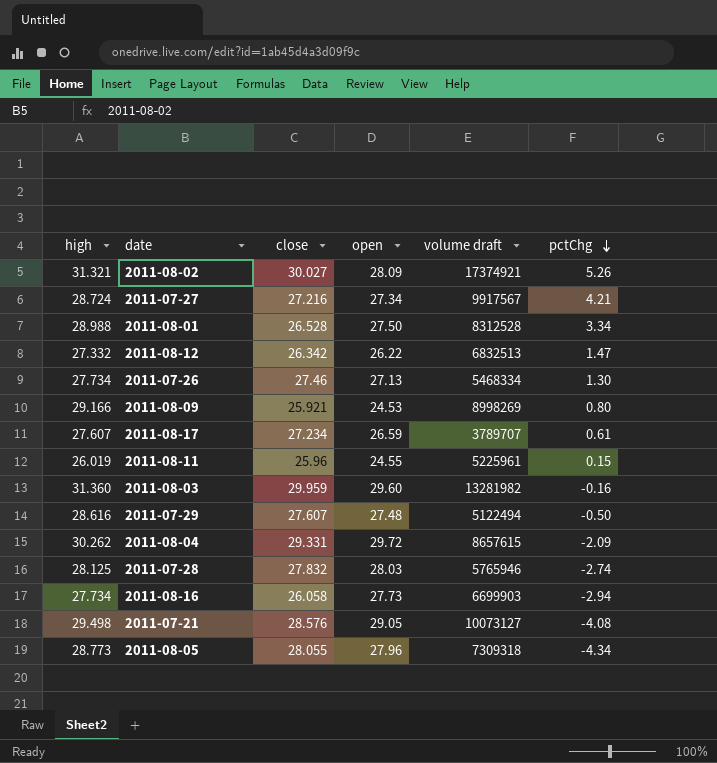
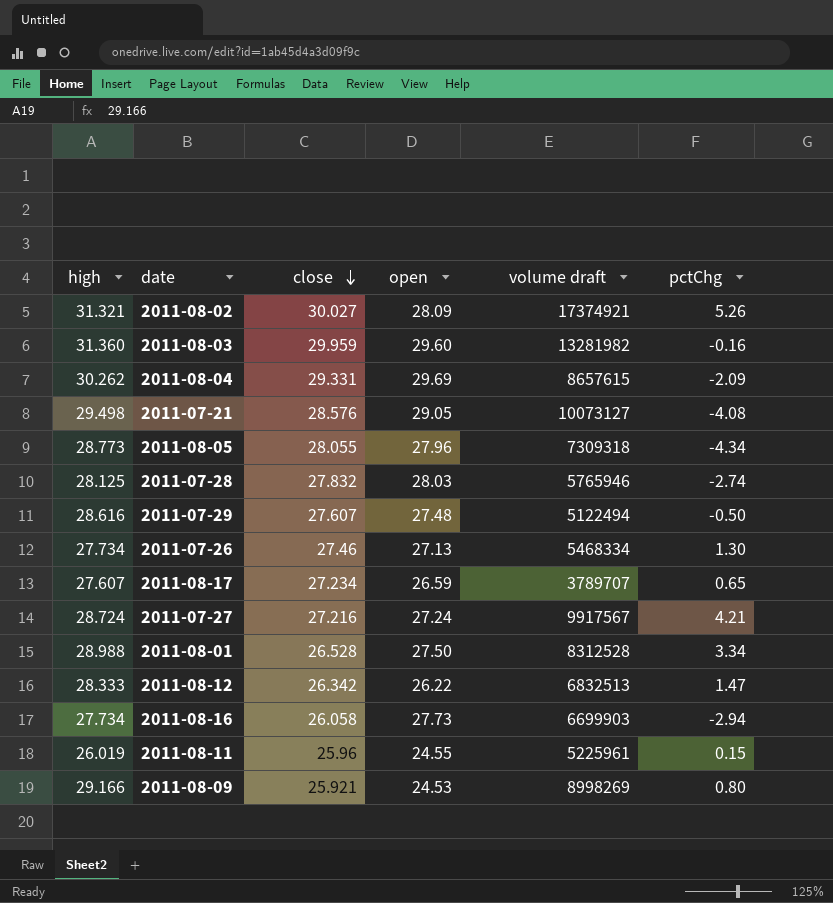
row order: pctChg descending -> close descending
2011-08-04 | open: 29.72 -> 29.69
2011-08-17 | pctChg: 0.61 -> 0.65
2011-07-27 | open: 27.34 -> 27.24
2011-08-12 | high: 27.332 -> 28.333

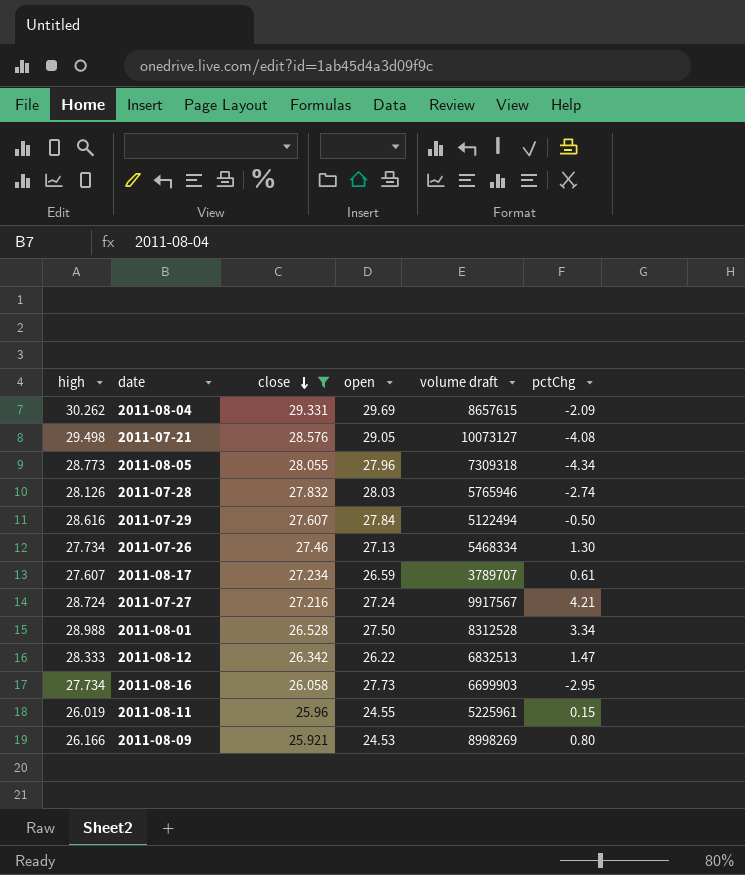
filter: none -> close <= 29.331
2011-07-28 | high: 28.125 -> 28.126
2011-07-29 | open: 27.48 -> 27.84
2011-08-17 | pctChg: 0.65 -> 0.61
2011-08-16 | pctChg: -2.94 -> -2.95
2011-08-09 | high: 29.166 -> 26.166

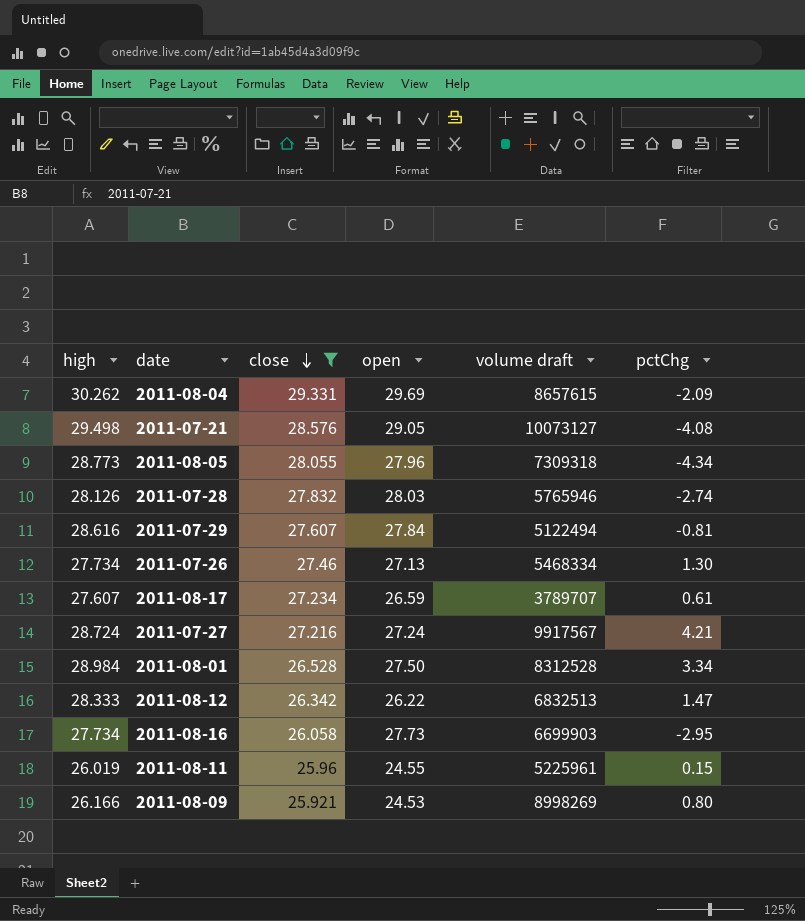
2011-07-29 | pctChg: -0.50 -> -0.81
2011-08-01 | high: 28.988 -> 28.984

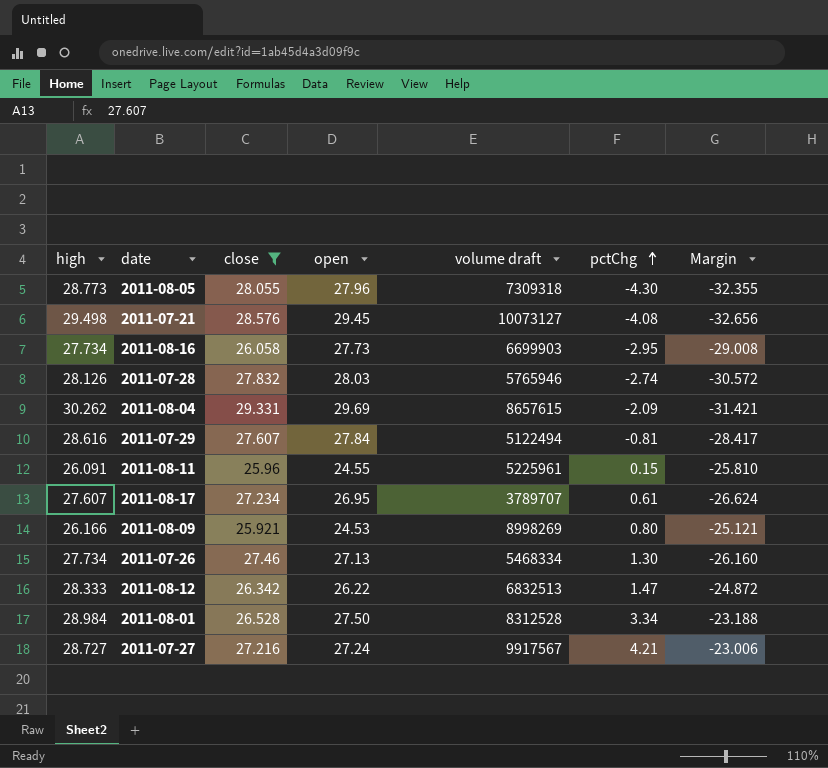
row order: close descending -> pctChg ascending
column Margin | formula: none -> [pctChg] - [close]
2011-08-05 | pctChg: -4.34 -> -4.30
2011-07-21 | open: 29.05 -> 29.45
2011-08-11 | high: 26.019 -> 26.091
2011-08-17 | open: 26.59 -> 26.95
2011-07-27 | high: 28.724 -> 28.727

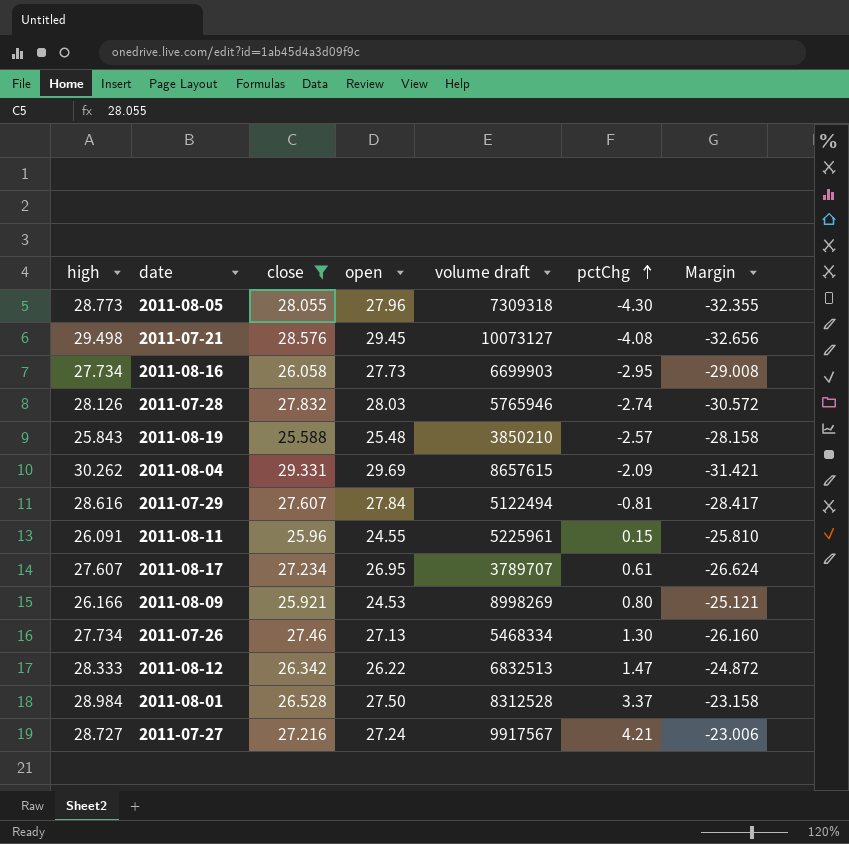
row 2011-08-19: none -> 25.843 | 25.588 | 25.48 | 3850210 | -2.57 | -28.158
2011-08-01 | pctChg: 3.34 -> 3.37
2011-08-01 | Margin: -23.188 -> -23.158

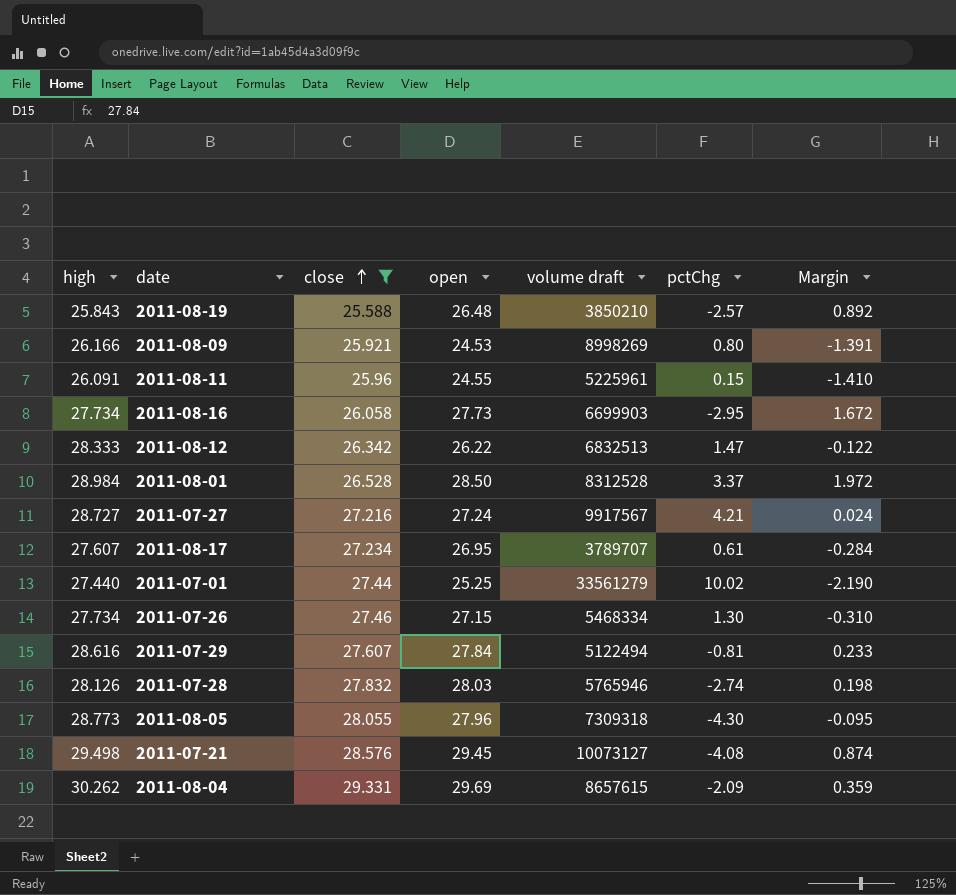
row order: pctChg ascending -> close ascending
column Margin | formula: [pctChg] - [close] -> [open] - [close]
2011-08-19 | open: 25.48 -> 26.48
2011-08-01 | open: 27.50 -> 28.50
row 2011-07-01: none -> 27.440 | 27.44 | 25.25 | 33561279 | 10.02 | -2.190
2011-07-26 | open: 27.13 -> 27.15

